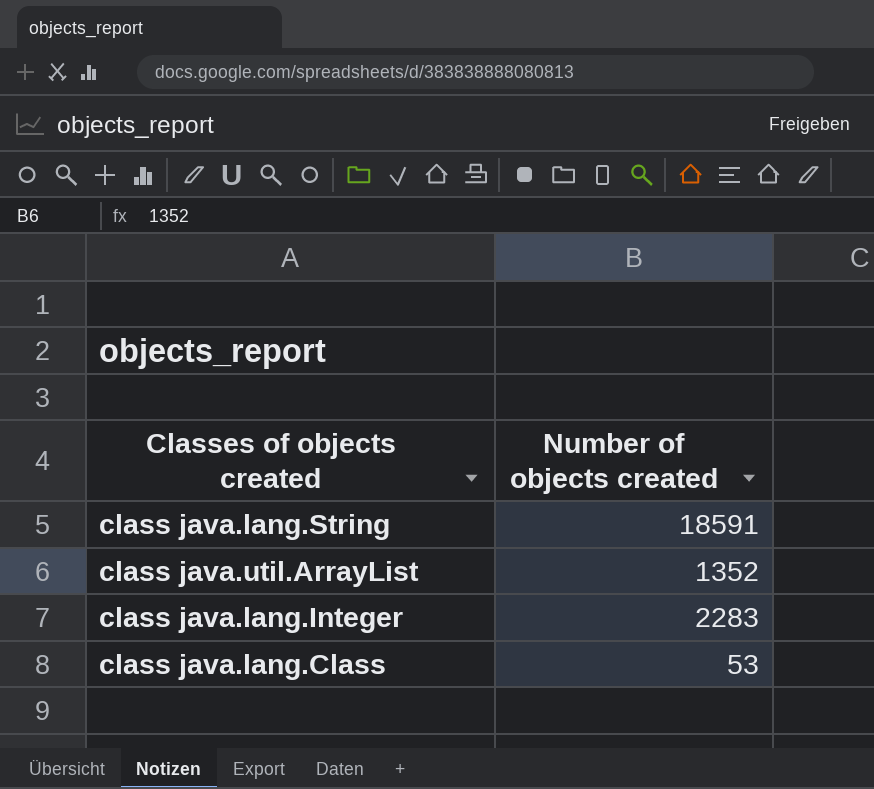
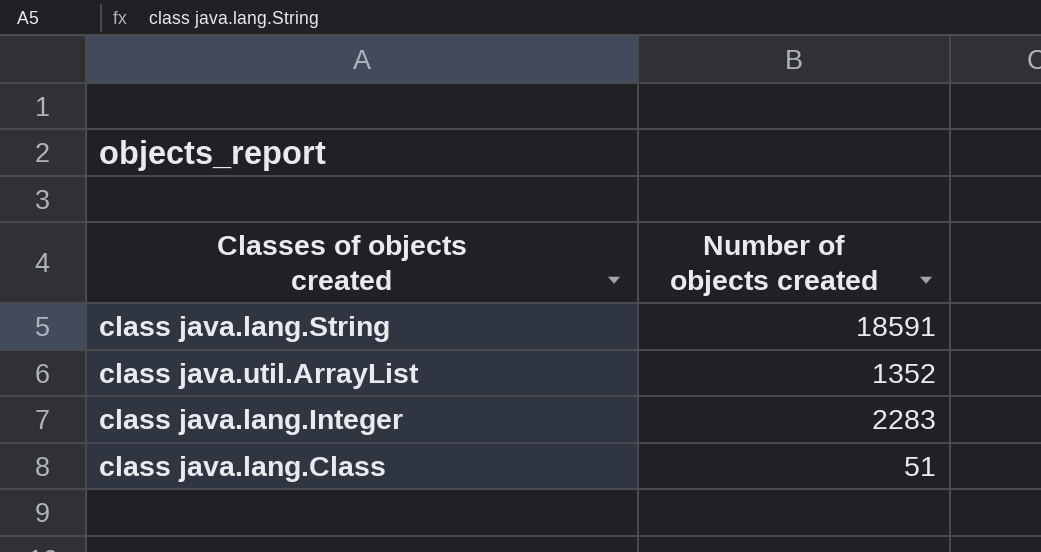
class java.lang.Class | Number of objects created: 53 -> 51

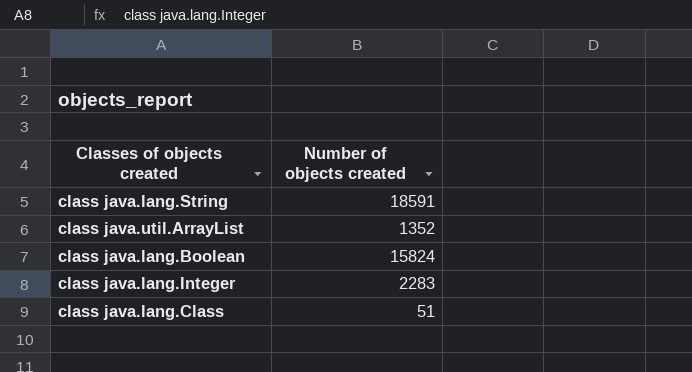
row class java.lang.Boolean: none -> 15824

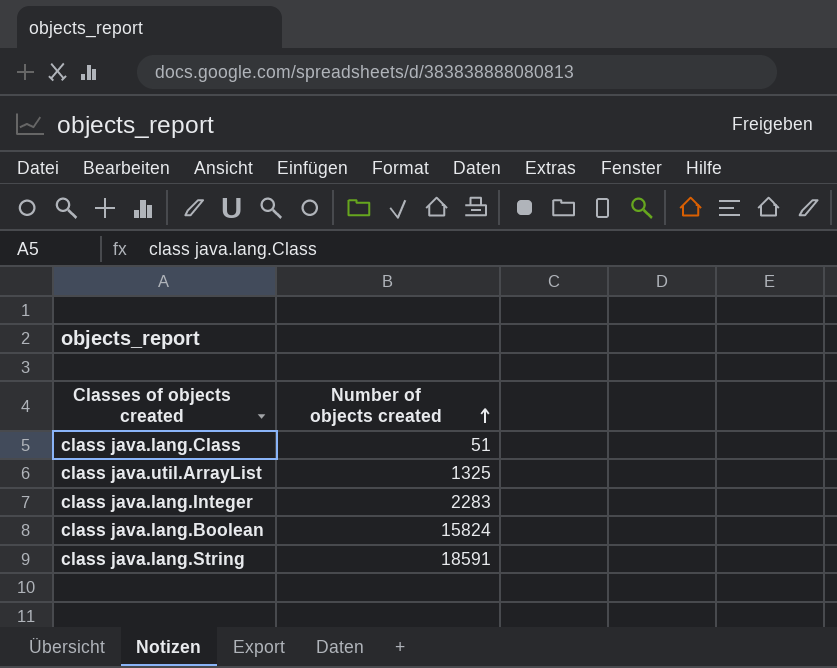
row order: none -> Number of objects created ascending
class java.util.ArrayList | Number of objects created: 1352 -> 1325

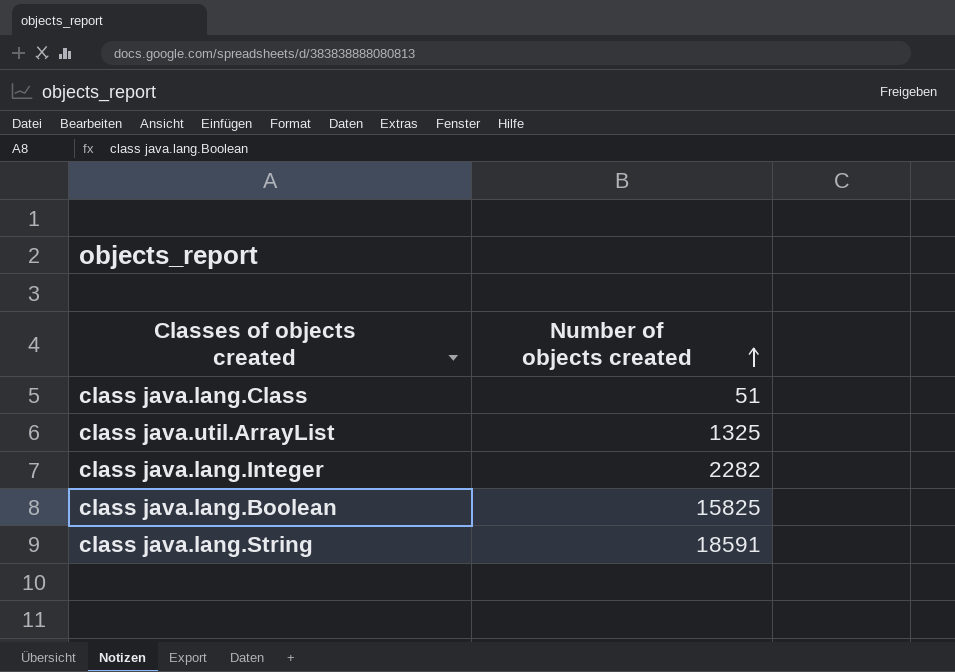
class java.lang.Integer | Number of objects created: 2283 -> 2282
class java.lang.Boolean | Number of objects created: 15824 -> 15825

